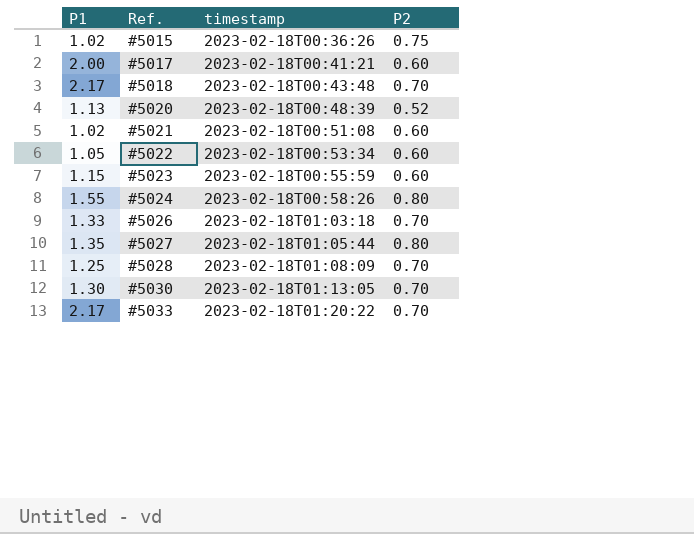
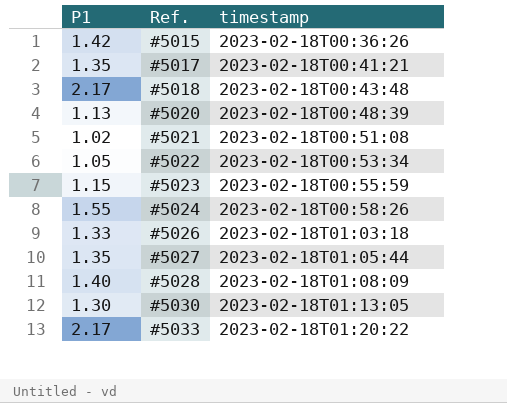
column P2 | position: 4 -> none
#5015 | P1: 1.02 -> 1.42
#5017 | P1: 2.00 -> 1.35
#5028 | P1: 1.25 -> 1.40

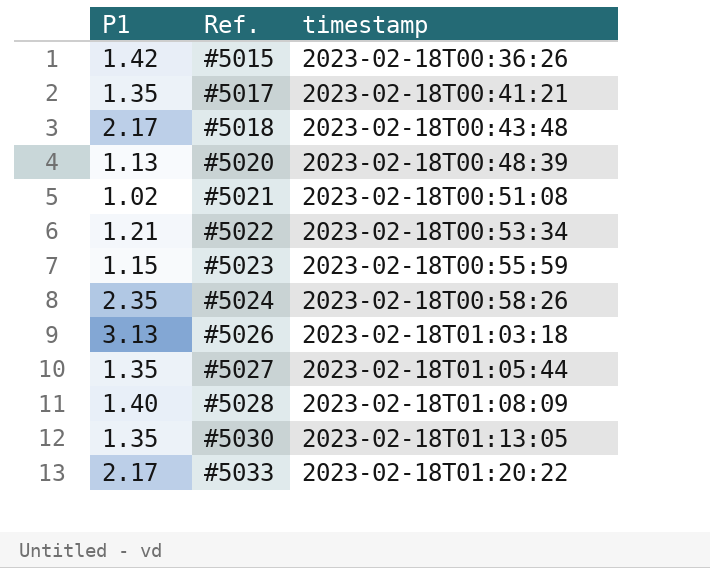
#5022 | P1: 1.05 -> 1.21
#5024 | P1: 1.55 -> 2.35
#5026 | P1: 1.33 -> 3.13
#5030 | P1: 1.30 -> 1.35

